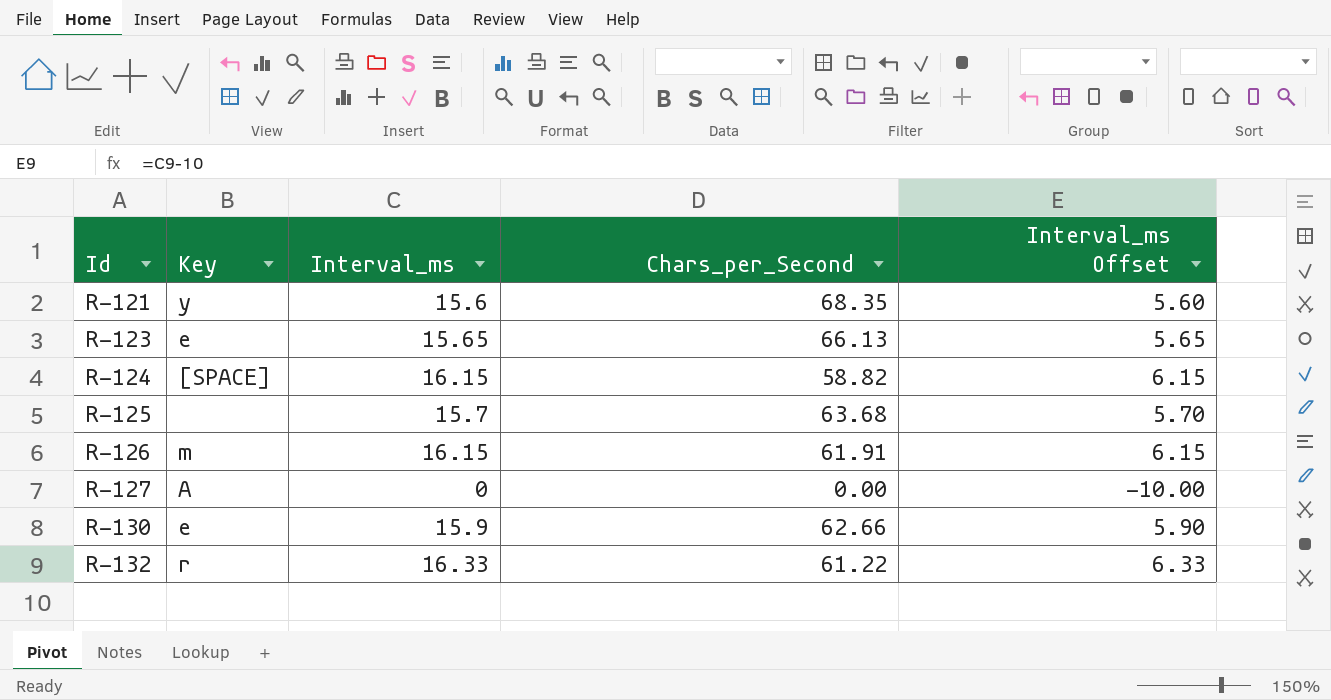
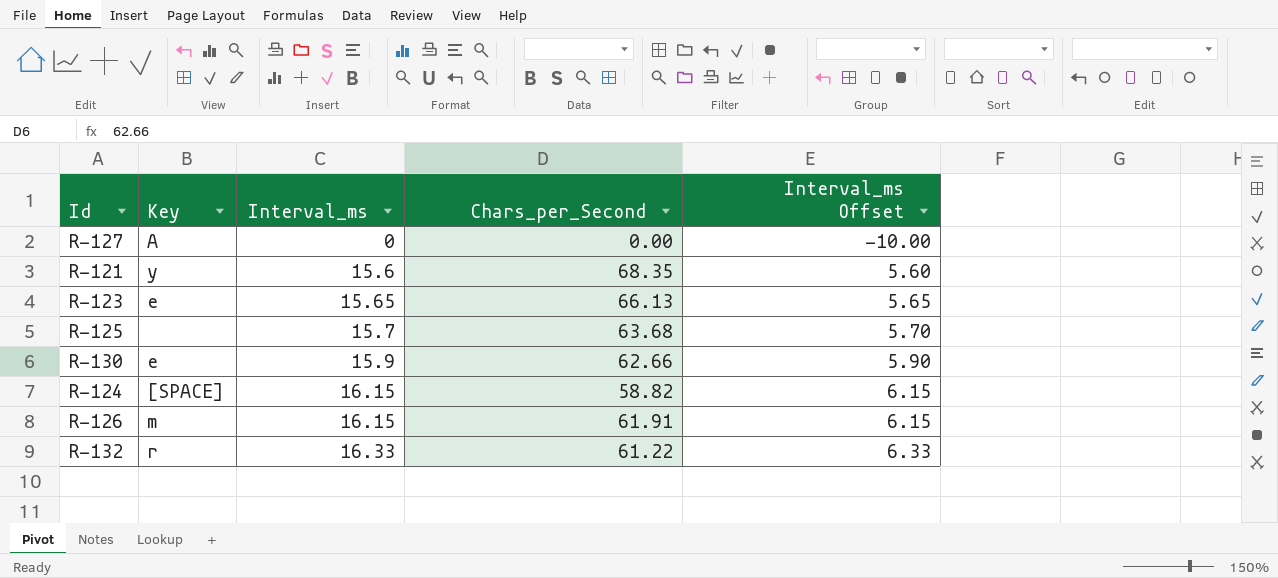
row order: Id ascending -> Interval_ms ascending

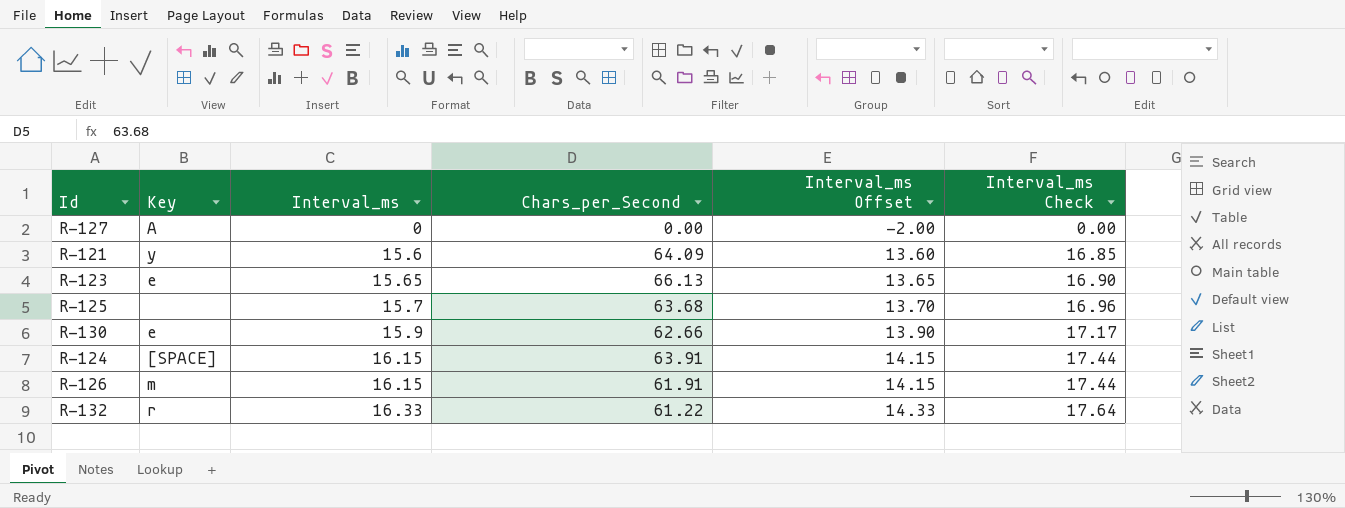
column Interval_ms Offset | formula: [Interval_ms] - 10 -> [Interval_ms] - 2
column Interval_ms Check | formula: none -> [Interval_ms] * 1.08
R-121 | Chars_per_Second: 68.35 -> 64.09
R-124 | Chars_per_Second: 58.82 -> 63.91

